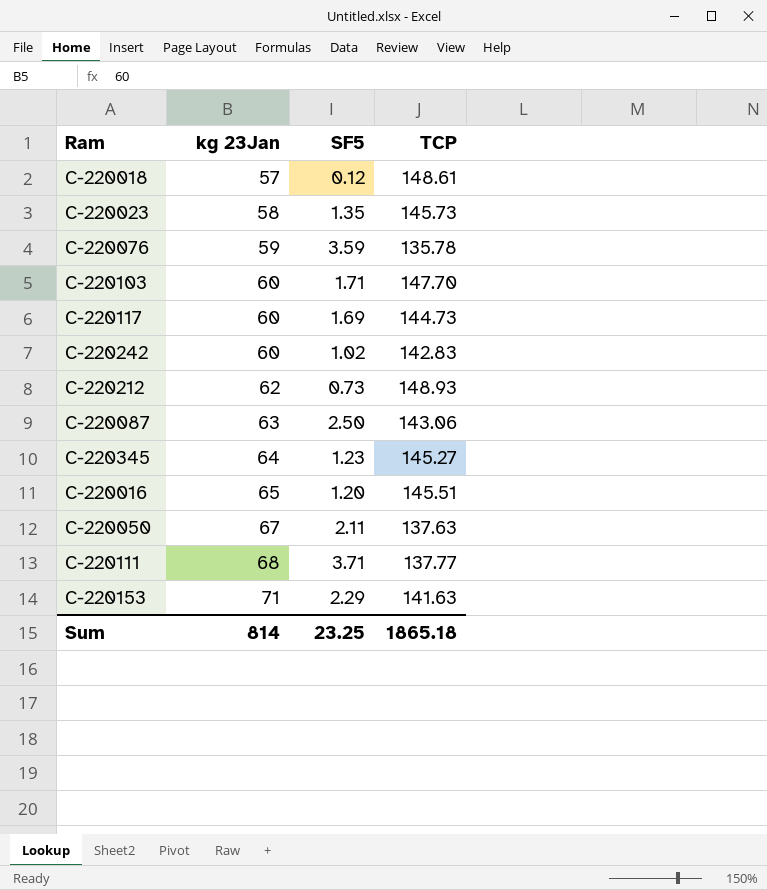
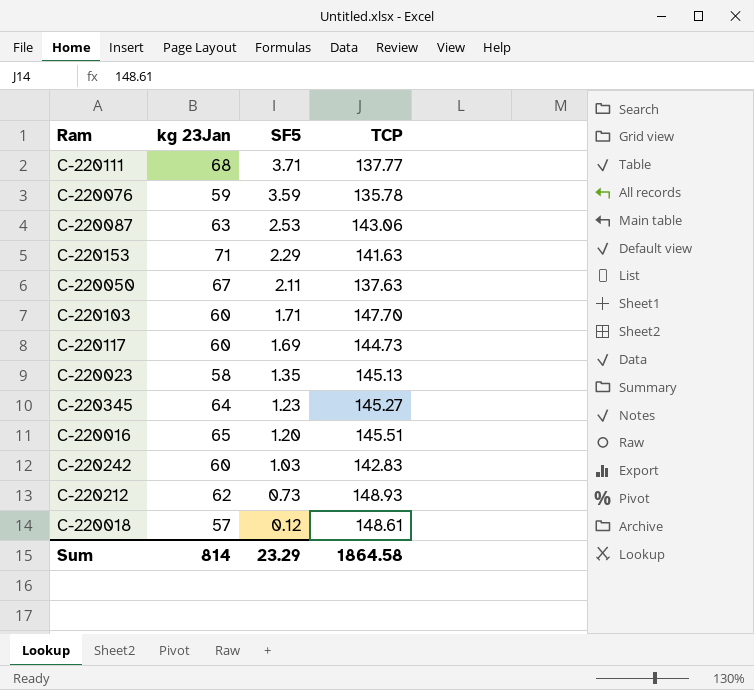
row order: kg 23Jan ascending -> SF5 descending
C-220087 | SF5: 2.50 -> 2.53
C-220023 | TCP: 145.73 -> 145.13
C-220242 | SF5: 1.02 -> 1.03
Sum | SF5: 23.25 -> 23.29
Sum | TCP: 1865.18 -> 1864.58

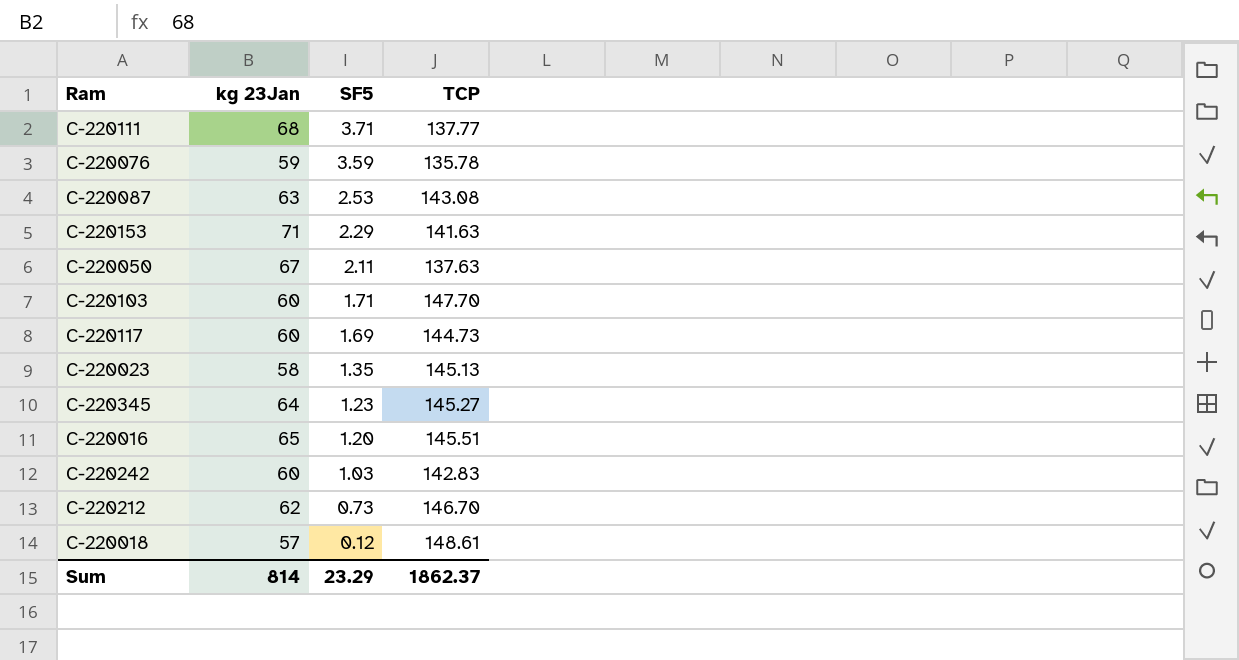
C-220087 | TCP: 143.06 -> 143.08
C-220212 | TCP: 148.93 -> 146.70
Sum | TCP: 1864.58 -> 1862.37

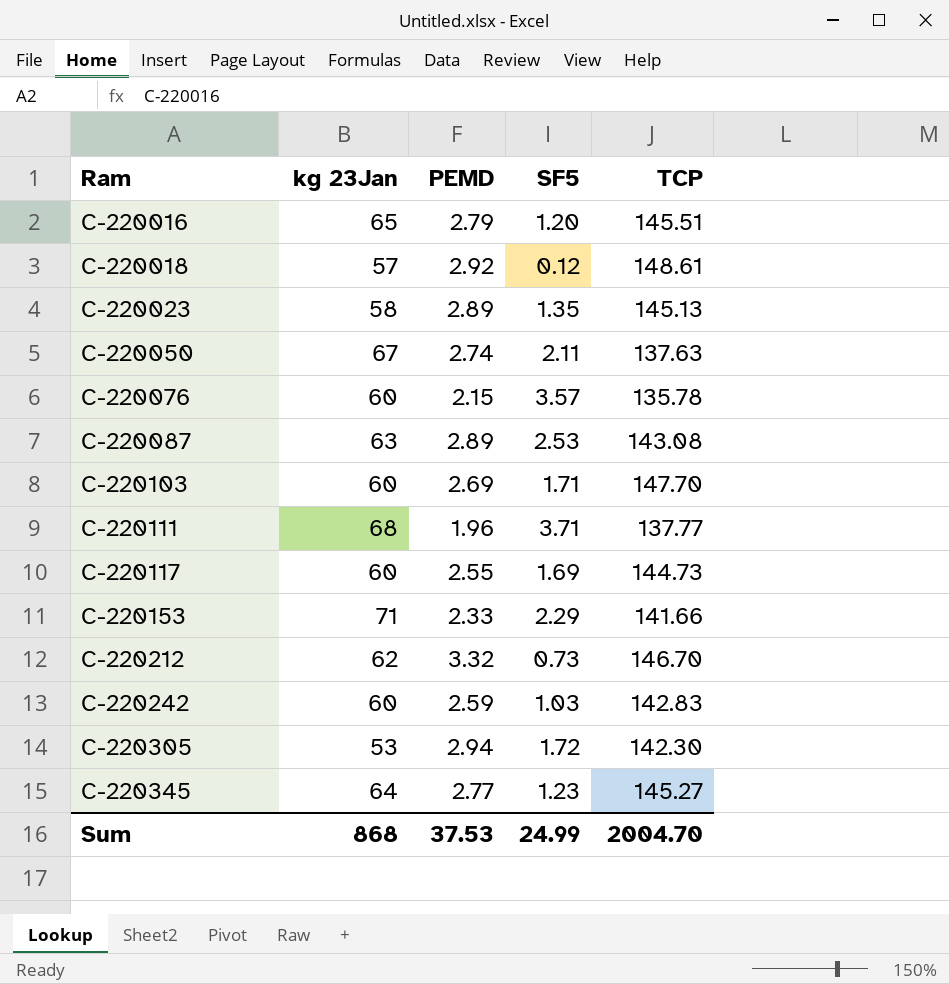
row order: SF5 descending -> Ram ascending
column PEMD | position: none -> 3
C-220076 | kg 23Jan: 59 -> 60
C-220076 | SF5: 3.59 -> 3.57
C-220153 | TCP: 141.63 -> 141.66
row C-220305: none -> 53 | 2.94 | 1.72 | 142.30
Sum | kg 23Jan: 814 -> 868
Sum | SF5: 23.29 -> 24.99
Sum | TCP: 1862.37 -> 2004.70

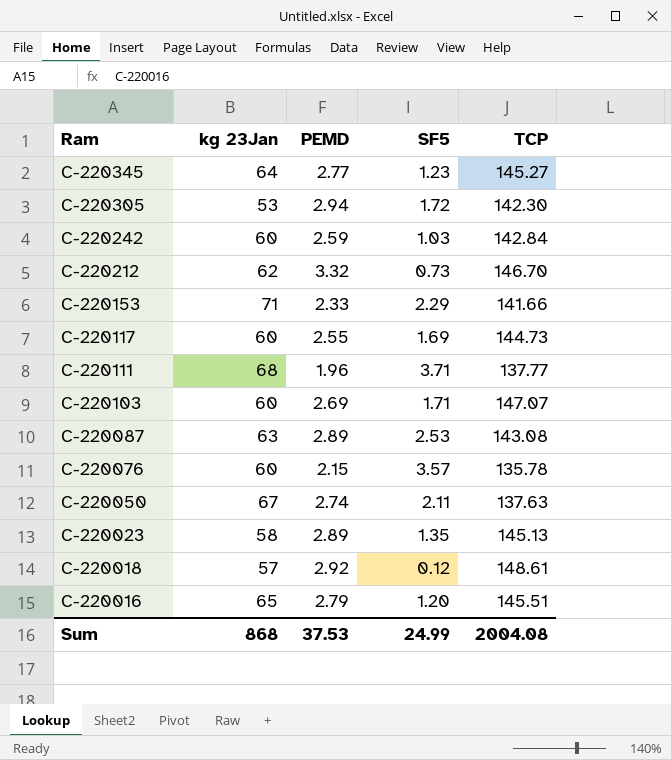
row order: Ram ascending -> Ram descending
C-220242 | TCP: 142.83 -> 142.84
C-220103 | TCP: 147.70 -> 147.07
Sum | TCP: 2004.70 -> 2004.08

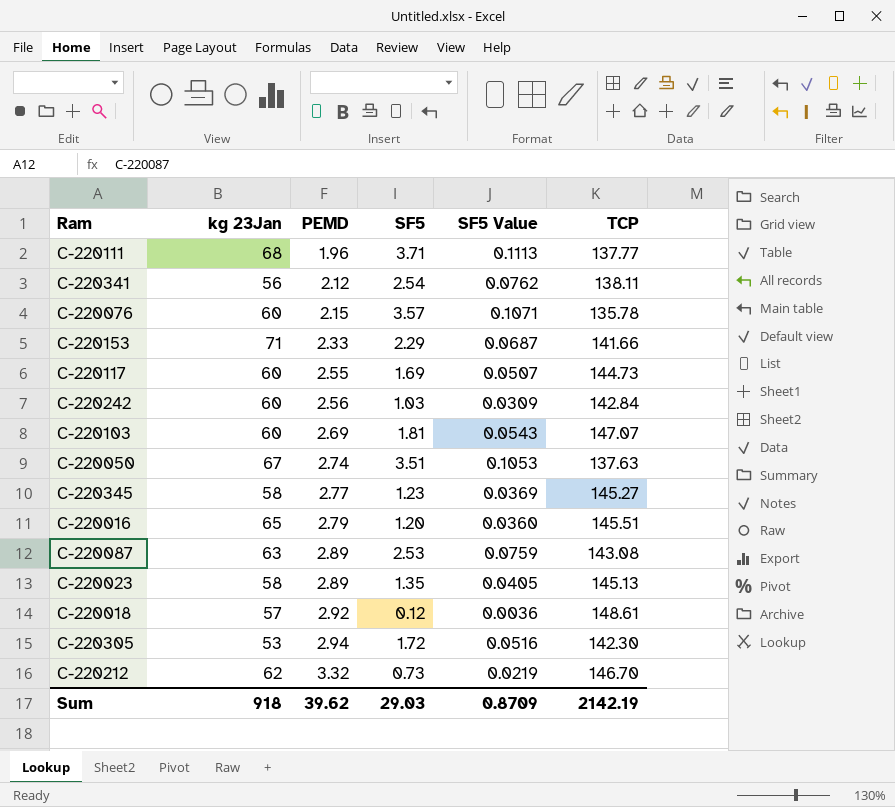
row order: Ram descending -> PEMD ascending
column SF5 Value | formula: none -> [SF5] * 0.03
row C-220341: none -> 56 | 2.12 | 2.54 | 0.0762 | 138.11
C-220242 | PEMD: 2.59 -> 2.56
C-220103 | SF5: 1.71 -> 1.81
C-220050 | SF5: 2.11 -> 3.51
C-220345 | kg 23Jan: 64 -> 58
Sum | kg 23Jan: 868 -> 918
Sum | PEMD: 37.53 -> 39.62
Sum | SF5: 24.99 -> 29.03
Sum | TCP: 2004.08 -> 2142.19

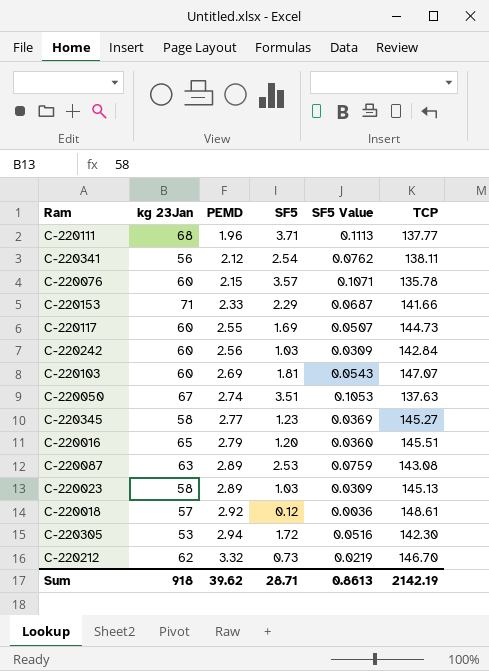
C-220023 | SF5: 1.35 -> 1.03
C-220023 | SF5 Value: 0.0405 -> 0.0309
Sum | SF5: 29.03 -> 28.71
Sum | SF5 Value: 0.8709 -> 0.8613

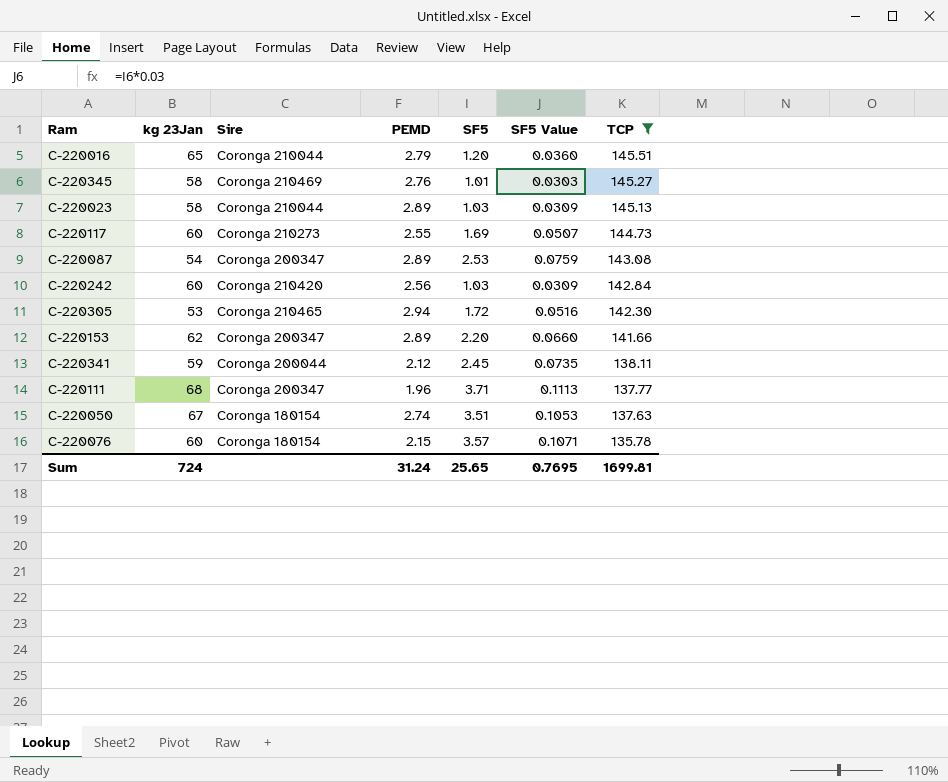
filter: none -> TCP <= 145.51
row order: PEMD ascending -> TCP descending
column Sire | position: none -> 3
C-220345 | PEMD: 2.77 -> 2.76
C-220345 | SF5: 1.23 -> 1.01
C-220345 | SF5 Value: 0.0369 -> 0.0303
C-220087 | kg 23Jan: 63 -> 54
C-220153 | kg 23Jan: 71 -> 62
C-220153 | PEMD: 2.33 -> 2.89
C-220153 | SF5: 2.29 -> 2.20
C-220153 | SF5 Value: 0.0687 -> 0.0660
C-220341 | kg 23Jan: 56 -> 59
C-220341 | SF5: 2.54 -> 2.45
C-220341 | SF5 Value: 0.0762 -> 0.0735
Sum | kg 23Jan: 918 -> 724
Sum | PEMD: 39.62 -> 31.24
Sum | SF5: 28.71 -> 25.65
Sum | SF5 Value: 0.8613 -> 0.7695
Sum | TCP: 2142.19 -> 1699.81

